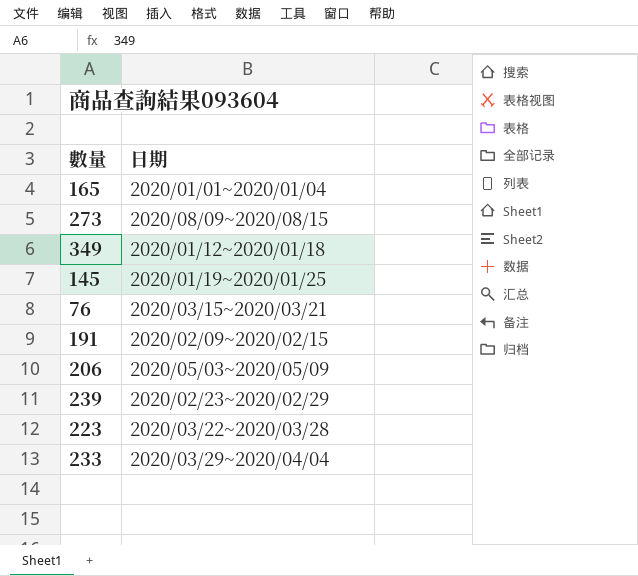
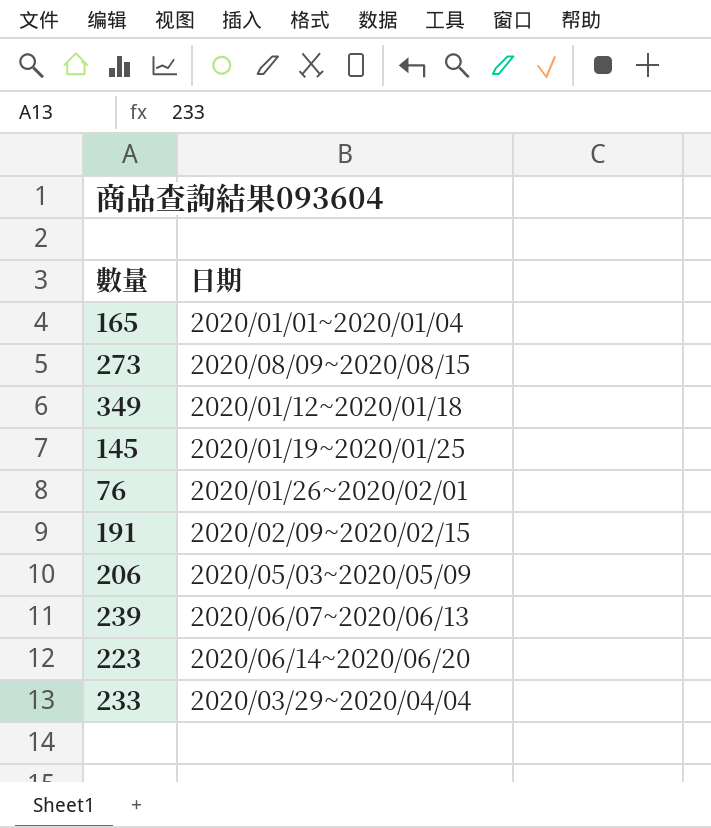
76 | 日期: 2020/03/15~2020/03/21 -> 2020/01/26~2020/02/01
239 | 日期: 2020/02/23~2020/02/29 -> 2020/06/07~2020/06/13
223 | 日期: 2020/03/22~2020/03/28 -> 2020/06/14~2020/06/20

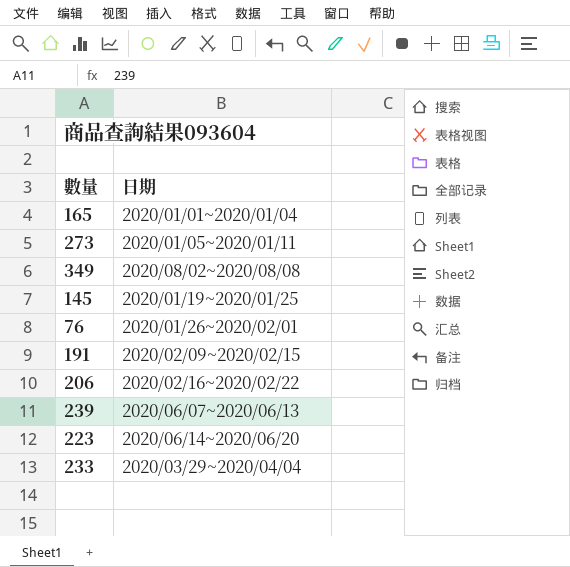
273 | 日期: 2020/08/09~2020/08/15 -> 2020/01/05~2020/01/11
349 | 日期: 2020/01/12~2020/01/18 -> 2020/08/02~2020/08/08
206 | 日期: 2020/05/03~2020/05/09 -> 2020/02/16~2020/02/22

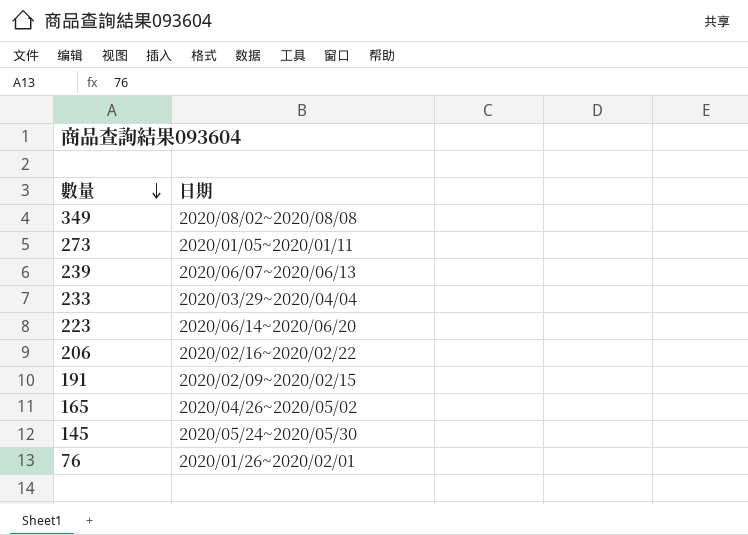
row order: none -> 數量 descending
165 | 日期: 2020/01/01~2020/01/04 -> 2020/04/26~2020/05/02
145 | 日期: 2020/01/19~2020/01/25 -> 2020/05/24~2020/05/30

